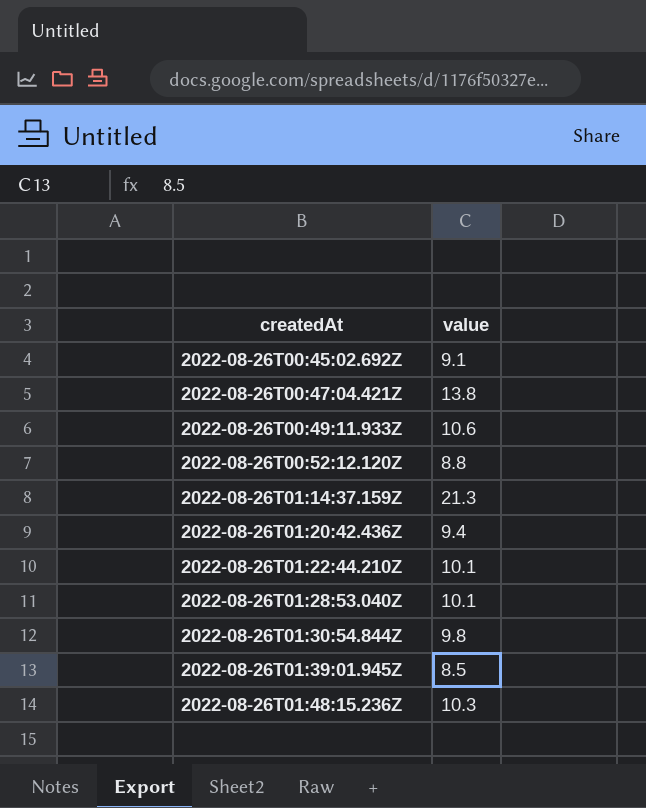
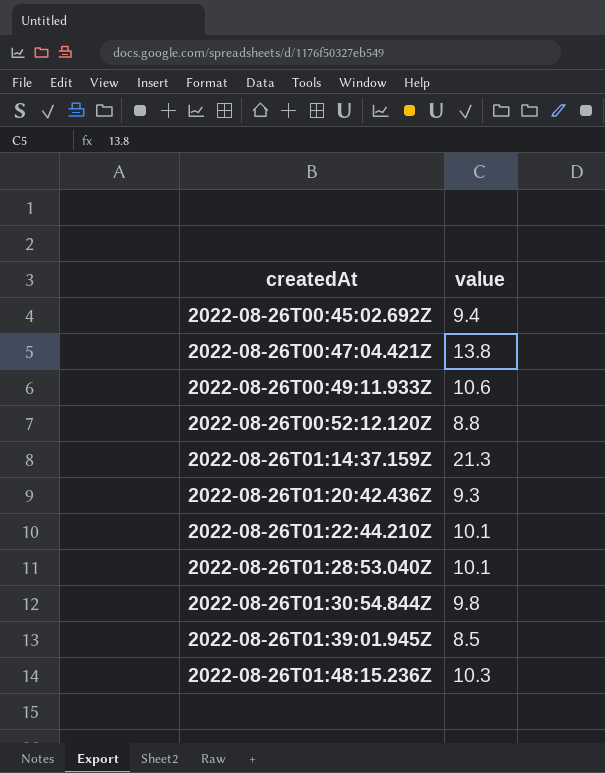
2022-08-26T00:45:02.692Z | value: 9.1 -> 9.4
2022-08-26T01:20:42.436Z | value: 9.4 -> 9.3

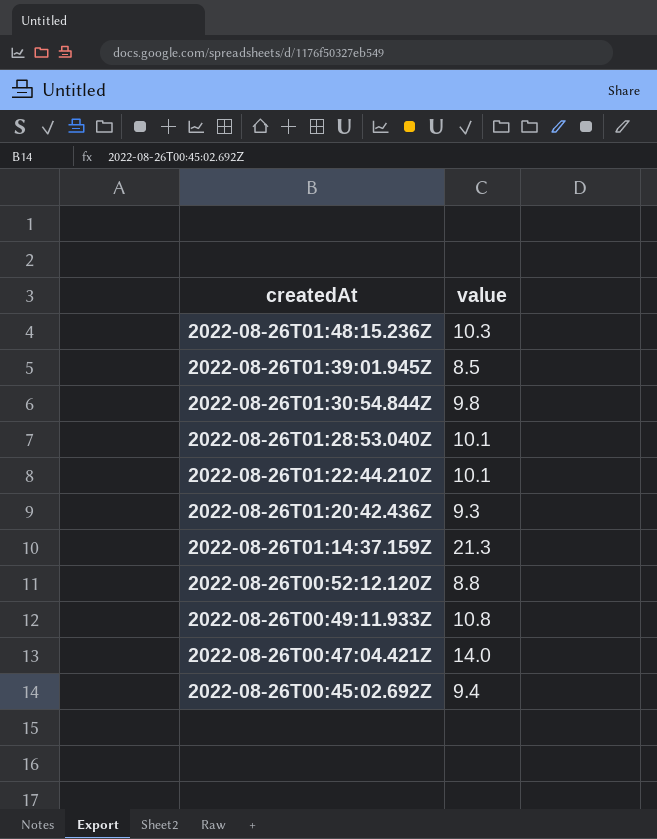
row order: createdAt ascending -> createdAt descending
2022-08-26T00:49:11.933Z | value: 10.6 -> 10.8
2022-08-26T00:47:04.421Z | value: 13.8 -> 14.0

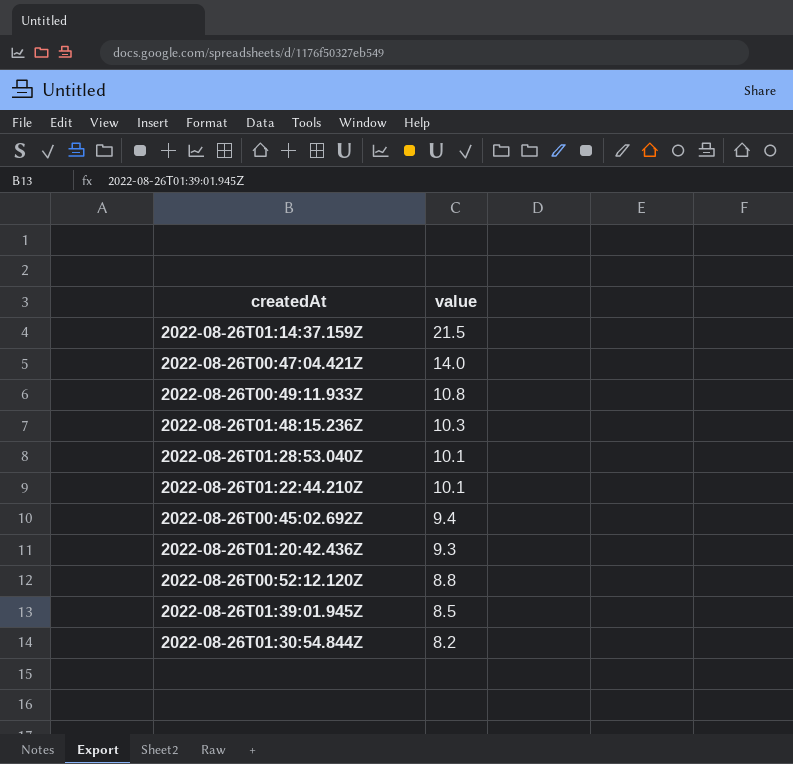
row order: createdAt descending -> value descending
2022-08-26T01:14:37.159Z | value: 21.3 -> 21.5
2022-08-26T01:30:54.844Z | value: 9.8 -> 8.2

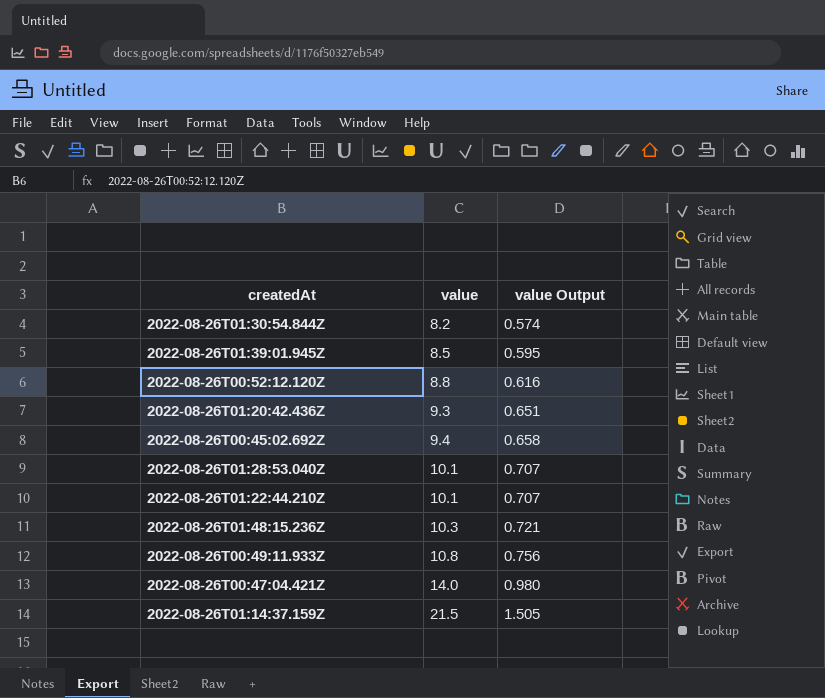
row order: value descending -> value ascending
column value Output | formula: none -> [value] * 0.07

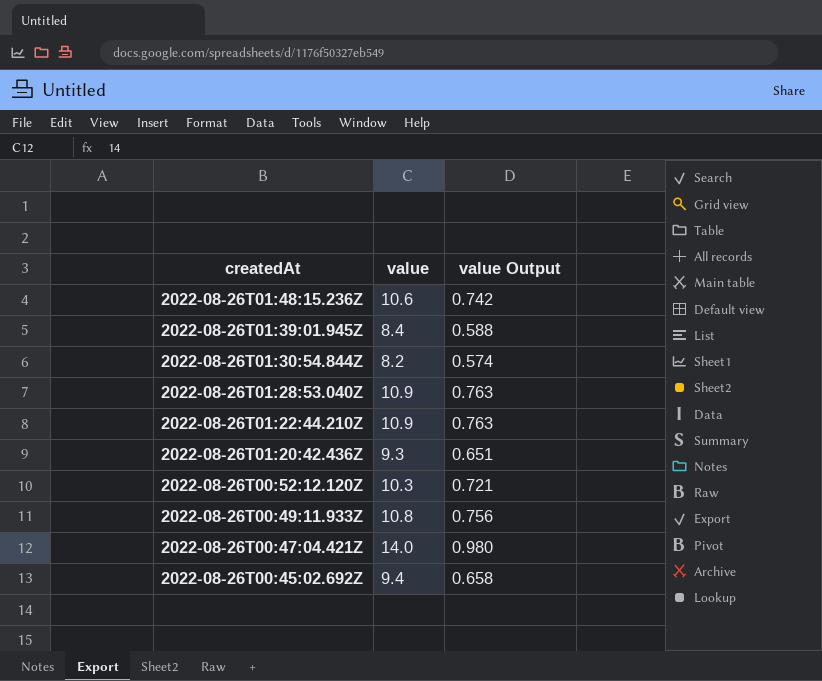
row order: value ascending -> createdAt descending
row 2022-08-26T01:14:37.159Z: 21.5 | 1.505 -> none
2022-08-26T01:48:15.236Z | value: 10.3 -> 10.6
2022-08-26T01:48:15.236Z | value Output: 0.721 -> 0.742
2022-08-26T01:39:01.945Z | value: 8.5 -> 8.4
2022-08-26T01:39:01.945Z | value Output: 0.595 -> 0.588
2022-08-26T01:28:53.040Z | value: 10.1 -> 10.9
2022-08-26T01:28:53.040Z | value Output: 0.707 -> 0.763
2022-08-26T01:22:44.210Z | value: 10.1 -> 10.9
2022-08-26T01:22:44.210Z | value Output: 0.707 -> 0.763
2022-08-26T00:52:12.120Z | value: 8.8 -> 10.3
2022-08-26T00:52:12.120Z | value Output: 0.616 -> 0.721

